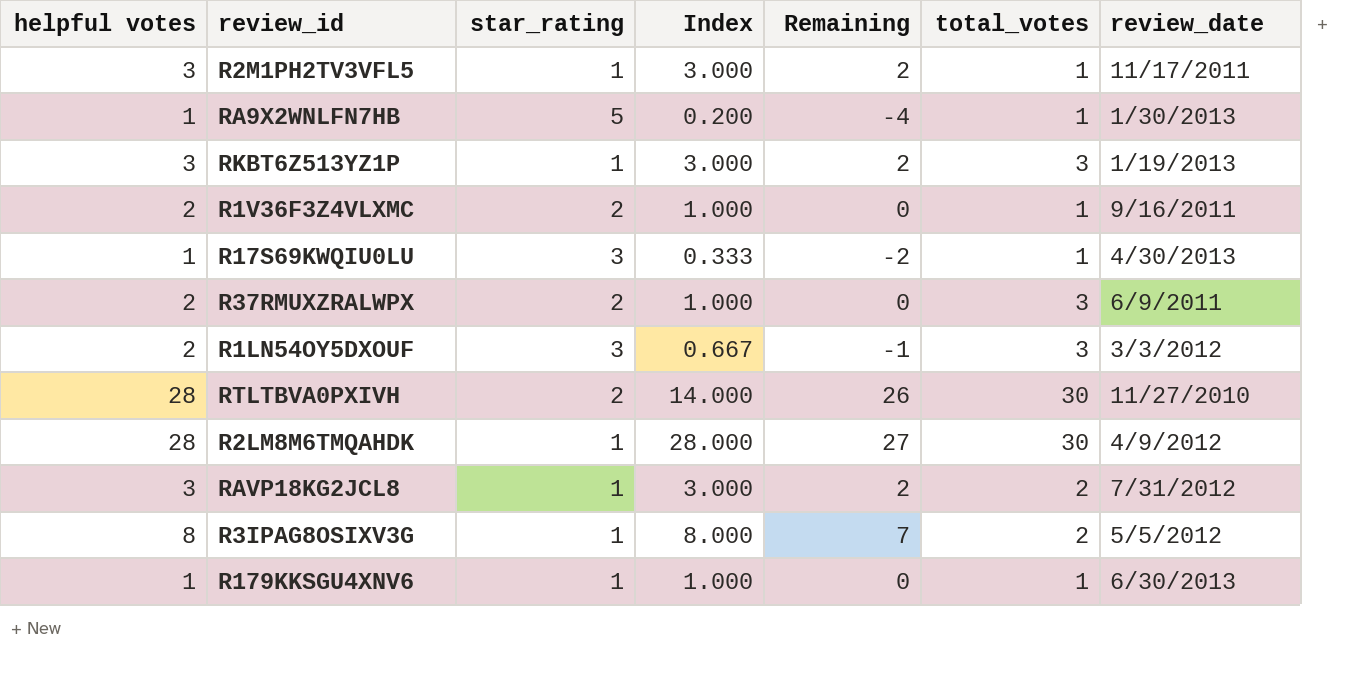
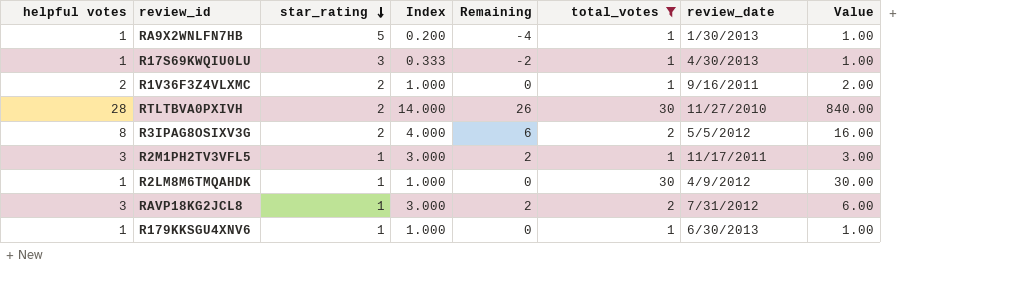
filter: none -> total_votes != 3
row order: none -> star_rating descending
column Value | formula: none -> [helpful votes] * [total_votes]
R3IPAG8OSIXV3G | star_rating: 1 -> 2
R3IPAG8OSIXV3G | Index: 8.000 -> 4.000
R3IPAG8OSIXV3G | Remaining: 7 -> 6
R2LM8M6TMQAHDK | helpful votes: 28 -> 1
R2LM8M6TMQAHDK | Index: 28.000 -> 1.000
R2LM8M6TMQAHDK | Remaining: 27 -> 0

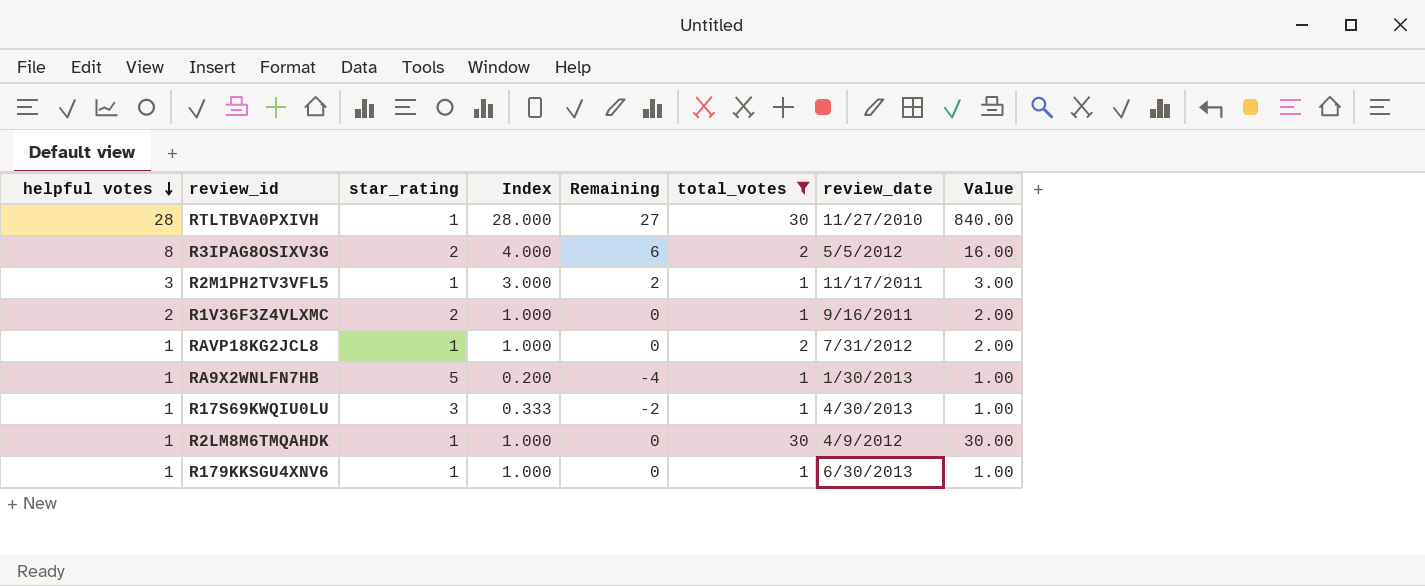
row order: star_rating descending -> helpful votes descending
RTLTBVA0PXIVH | star_rating: 2 -> 1
RTLTBVA0PXIVH | Index: 14.000 -> 28.000
RTLTBVA0PXIVH | Remaining: 26 -> 27
RAVP18KG2JCL8 | helpful votes: 3 -> 1
RAVP18KG2JCL8 | Index: 3.000 -> 1.000
RAVP18KG2JCL8 | Remaining: 2 -> 0
RAVP18KG2JCL8 | Value: 6.00 -> 2.00

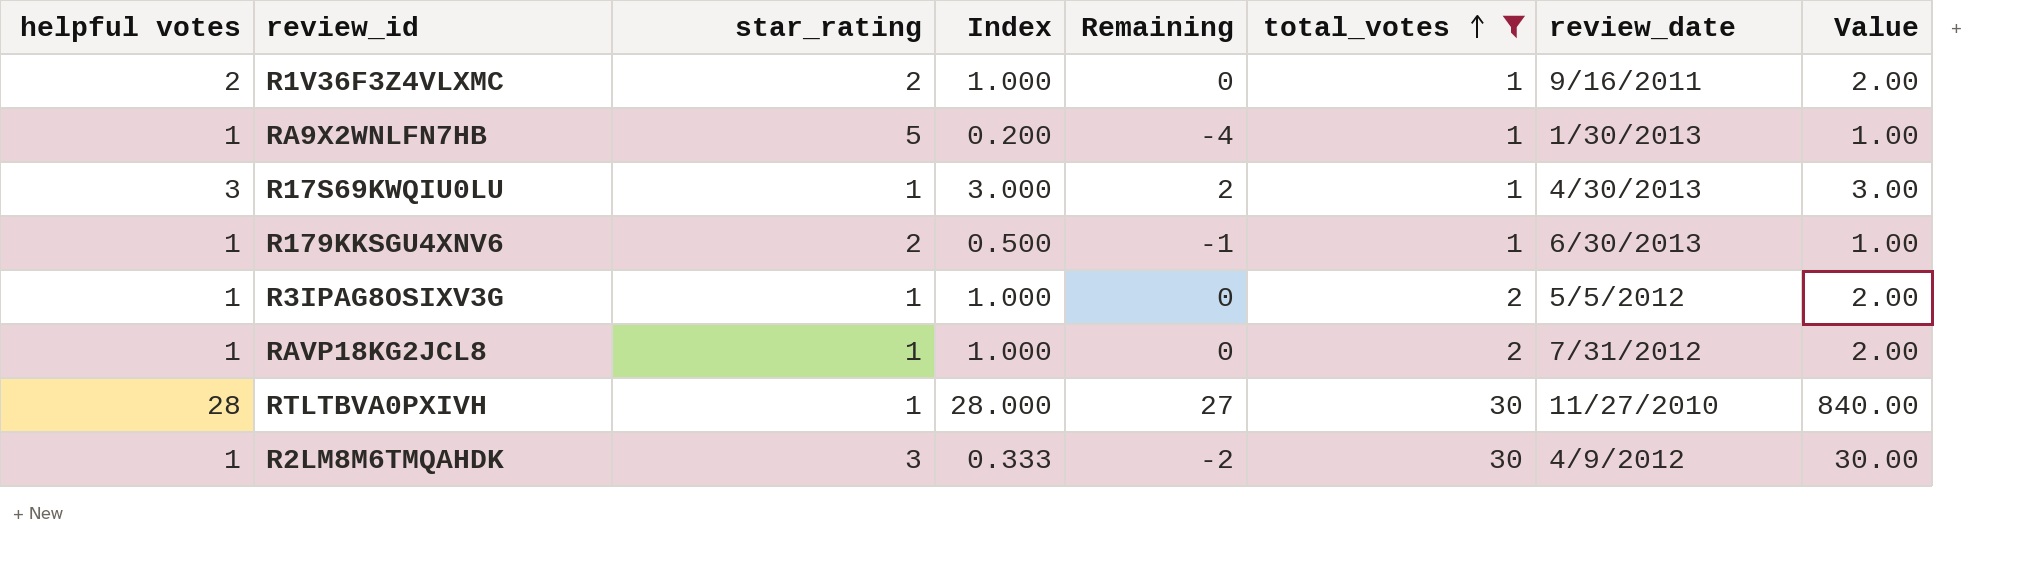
row order: helpful votes descending -> total_votes ascending
row R2M1PH2TV3VFL5: 3 | 1 | 3.000 | 2 | 1 | 11/17/2011 | 3.00 -> none
R17S69KWQIU0LU | helpful votes: 1 -> 3
R17S69KWQIU0LU | star_rating: 3 -> 1
R17S69KWQIU0LU | Index: 0.333 -> 3.000
R17S69KWQIU0LU | Remaining: -2 -> 2
R17S69KWQIU0LU | Value: 1.00 -> 3.00
R179KKSGU4XNV6 | star_rating: 1 -> 2
R179KKSGU4XNV6 | Index: 1.000 -> 0.500
R179KKSGU4XNV6 | Remaining: 0 -> -1
R3IPAG8OSIXV3G | helpful votes: 8 -> 1
R3IPAG8OSIXV3G | star_rating: 2 -> 1
R3IPAG8OSIXV3G | Index: 4.000 -> 1.000
R3IPAG8OSIXV3G | Remaining: 6 -> 0
R3IPAG8OSIXV3G | Value: 16.00 -> 2.00
R2LM8M6TMQAHDK | star_rating: 1 -> 3
R2LM8M6TMQAHDK | Index: 1.000 -> 0.333
R2LM8M6TMQAHDK | Remaining: 0 -> -2

